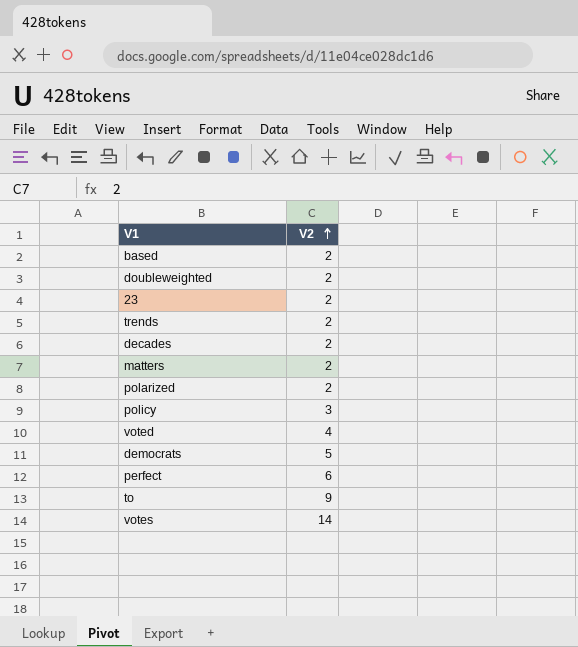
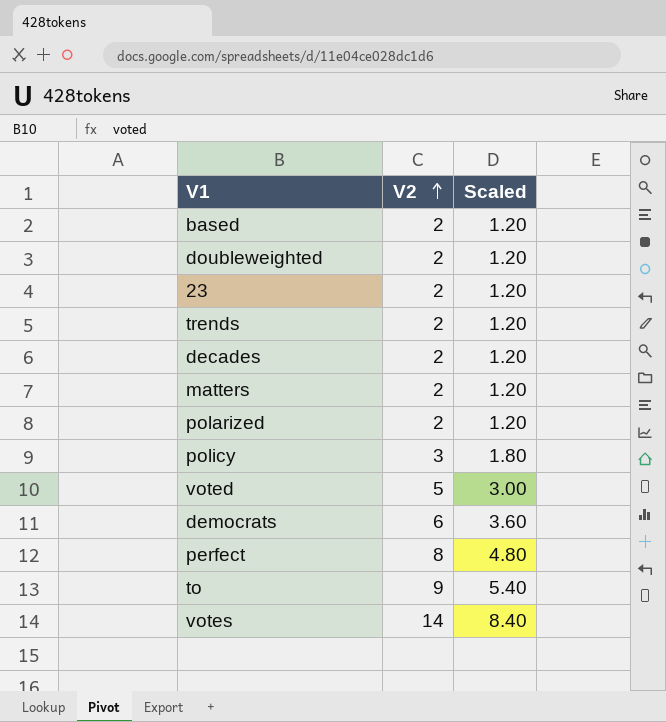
column Scaled | formula: none -> [V2] * 0.6
voted | V2: 4 -> 5
democrats | V2: 5 -> 6
perfect | V2: 6 -> 8

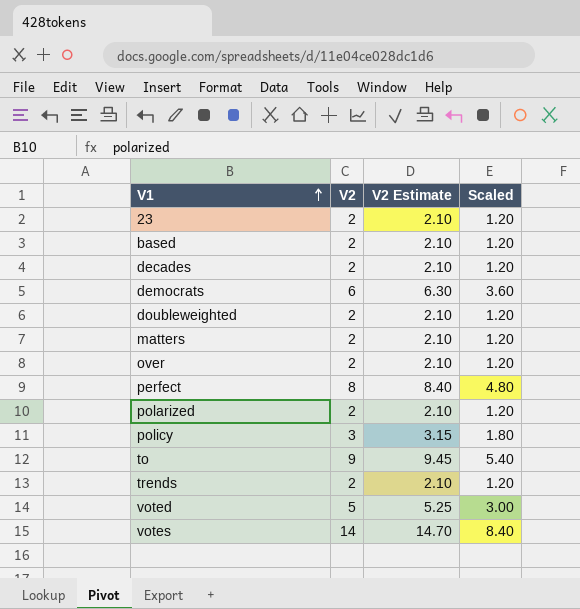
row order: V2 ascending -> V1 ascending
column V2 Estimate | formula: none -> [V2] * 1.05
row over: none -> 2 | 2.10 | 1.20

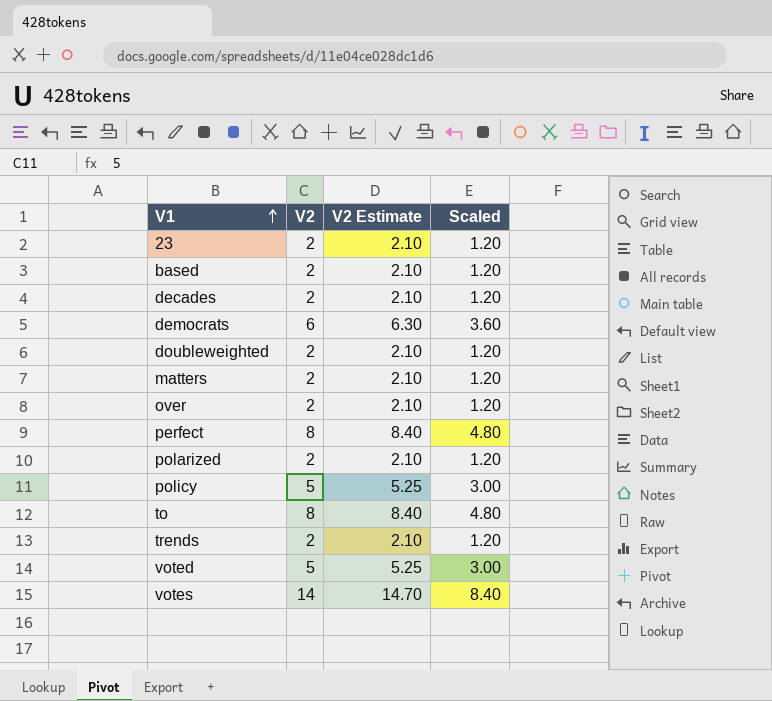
policy | V2: 3 -> 5
policy | V2 Estimate: 3.15 -> 5.25
policy | Scaled: 1.80 -> 3.00
to | V2: 9 -> 8
to | V2 Estimate: 9.45 -> 8.40
to | Scaled: 5.40 -> 4.80

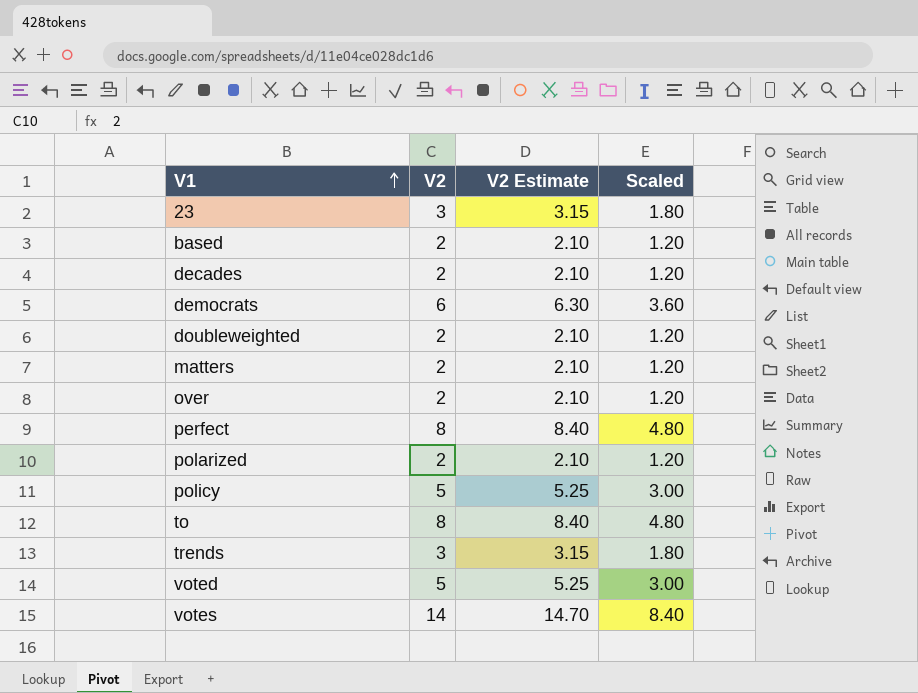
23 | V2: 2 -> 3
23 | V2 Estimate: 2.10 -> 3.15
23 | Scaled: 1.20 -> 1.80
trends | V2: 2 -> 3
trends | V2 Estimate: 2.10 -> 3.15
trends | Scaled: 1.20 -> 1.80

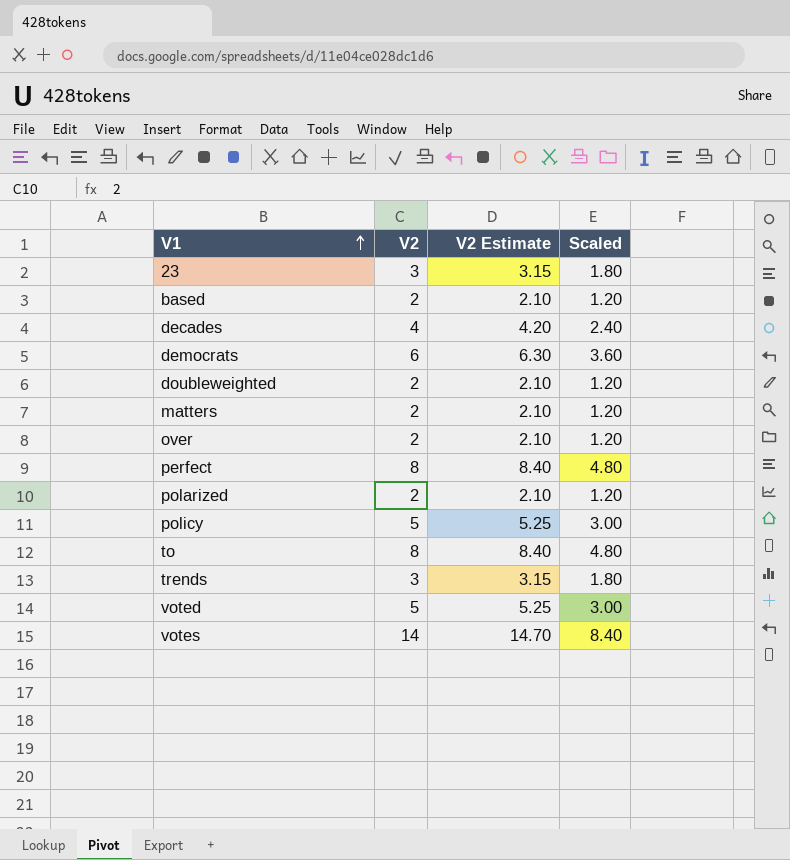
decades | V2: 2 -> 4
decades | V2 Estimate: 2.10 -> 4.20
decades | Scaled: 1.20 -> 2.40

